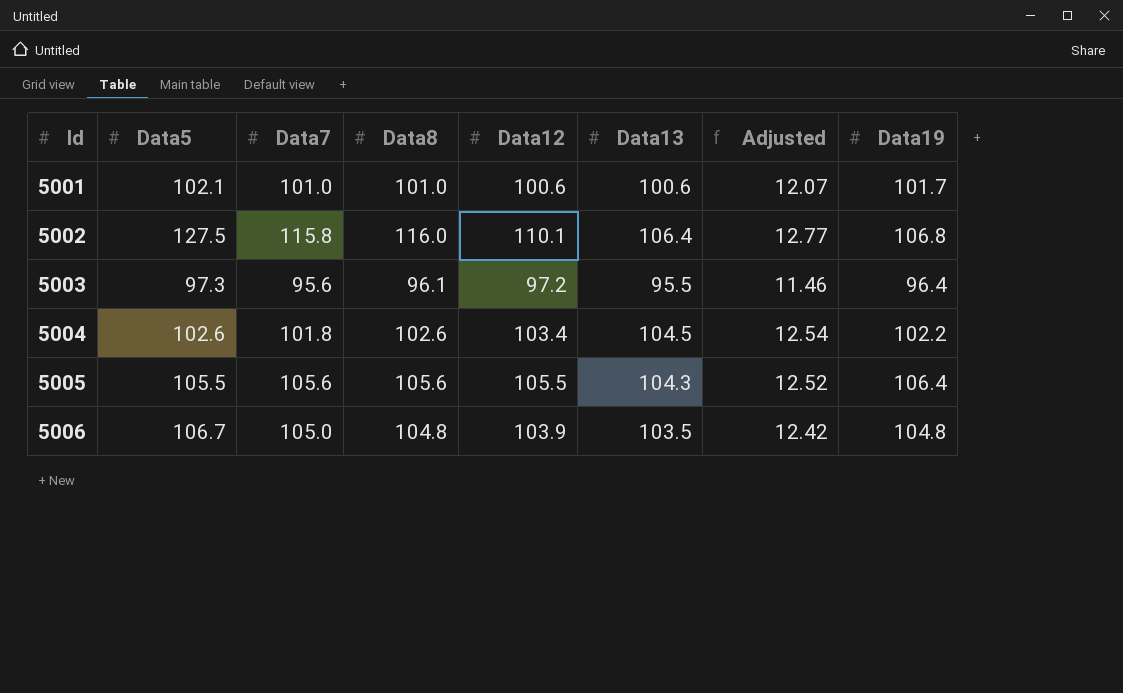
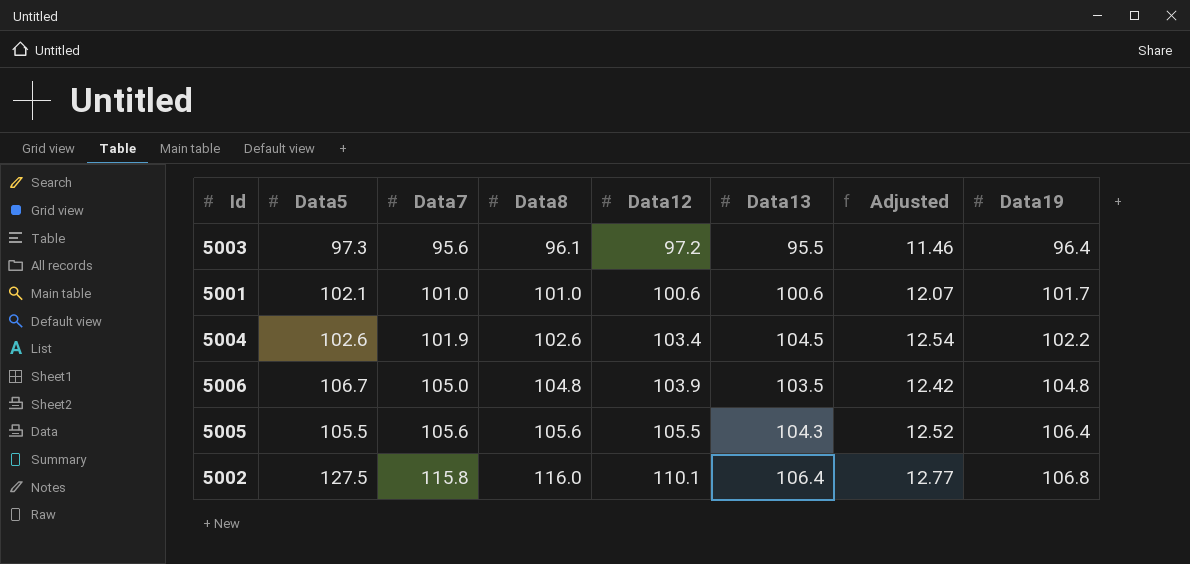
row order: Id ascending -> Data7 ascending
5004 | Data7: 101.8 -> 101.9

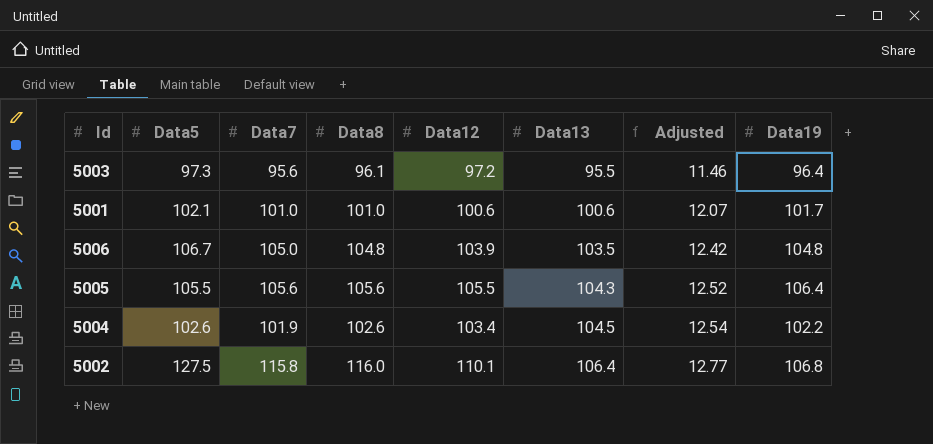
row order: Data7 ascending -> Data13 ascending

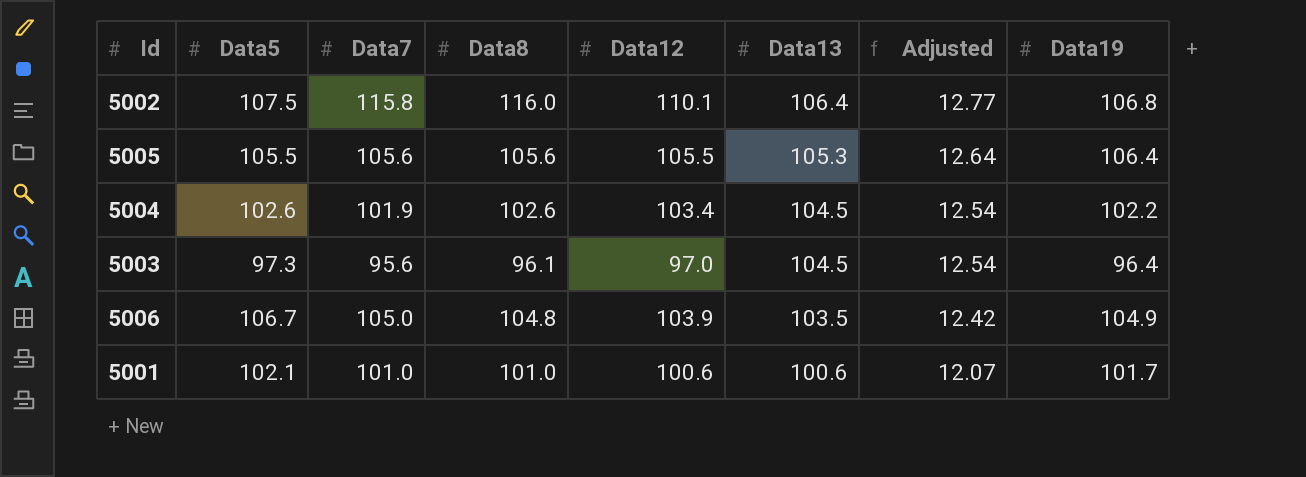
row order: Data13 ascending -> Data13 descending
5002 | Data5: 127.5 -> 107.5
5005 | Data13: 104.3 -> 105.3
5005 | Adjusted: 12.52 -> 12.64
5003 | Data12: 97.2 -> 97.0
5003 | Data13: 95.5 -> 104.5
5003 | Adjusted: 11.46 -> 12.54
5006 | Data19: 104.8 -> 104.9

